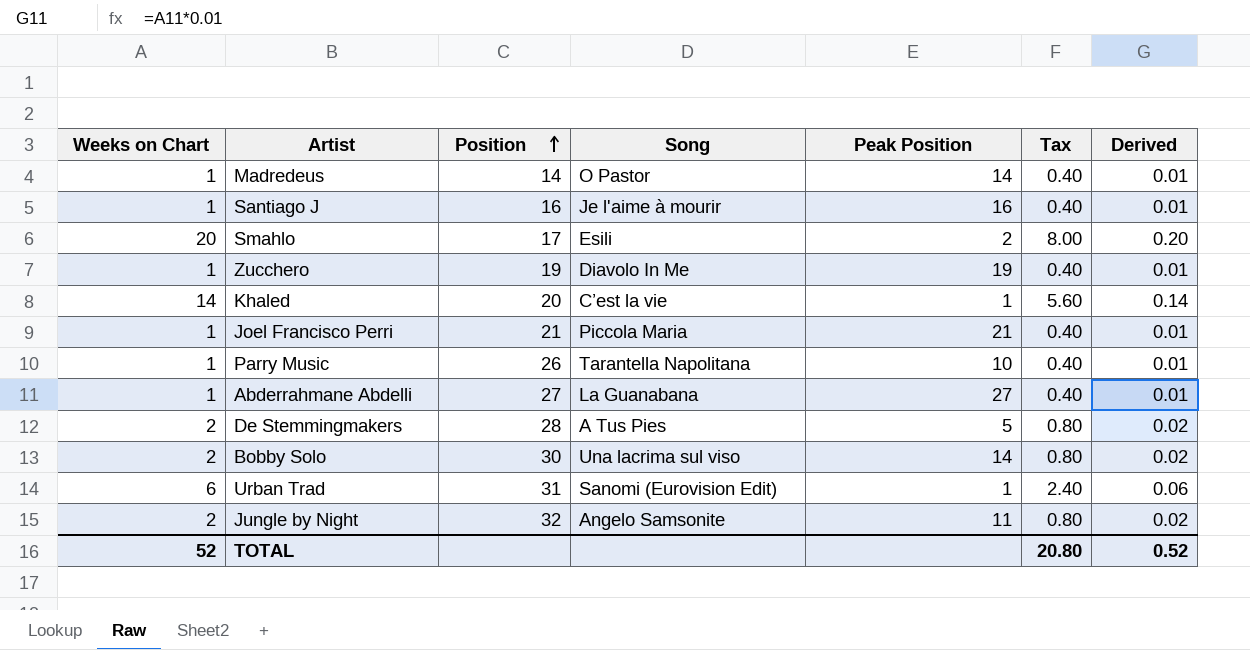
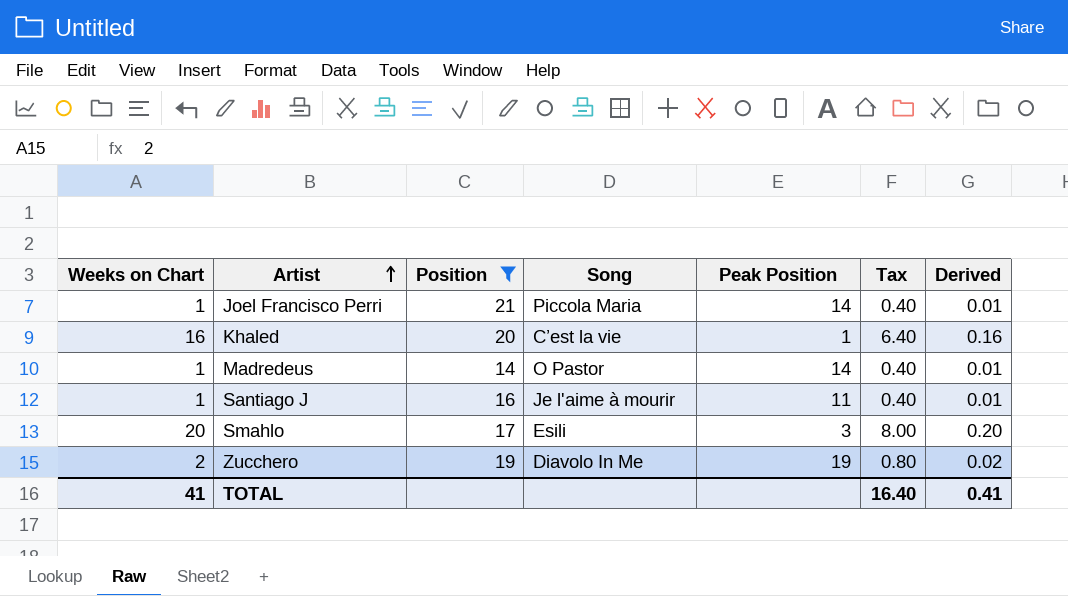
filter: none -> Position <= 21
row order: Position ascending -> Artist ascending
Joel Francisco Perri | Peak Position: 21 -> 14
Khaled | Weeks on Chart: 14 -> 16
Khaled | Tax: 5.60 -> 6.40
Khaled | Derived: 0.14 -> 0.16
Santiago J | Peak Position: 16 -> 11
Smahlo | Peak Position: 2 -> 3
Zucchero | Weeks on Chart: 1 -> 2
Zucchero | Tax: 0.40 -> 0.80
Zucchero | Derived: 0.01 -> 0.02
TOTAL | Weeks on Chart: 52 -> 41
TOTAL | Tax: 20.80 -> 16.40
TOTAL | Derived: 0.52 -> 0.41

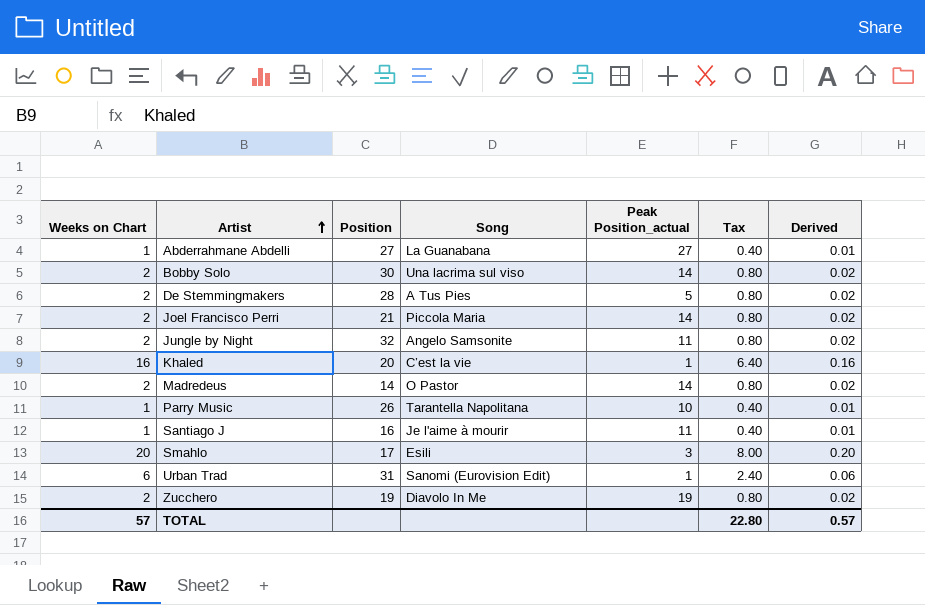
filter: Position <= 21 -> none
column name: Peak Position -> Peak Position_actual
Joel Francisco Perri | Weeks on Chart: 1 -> 2
Joel Francisco Perri | Tax: 0.40 -> 0.80
Joel Francisco Perri | Derived: 0.01 -> 0.02
Madredeus | Weeks on Chart: 1 -> 2
Madredeus | Tax: 0.40 -> 0.80
Madredeus | Derived: 0.01 -> 0.02
TOTAL | Weeks on Chart: 41 -> 57
TOTAL | Tax: 16.40 -> 22.80
TOTAL | Derived: 0.41 -> 0.57

